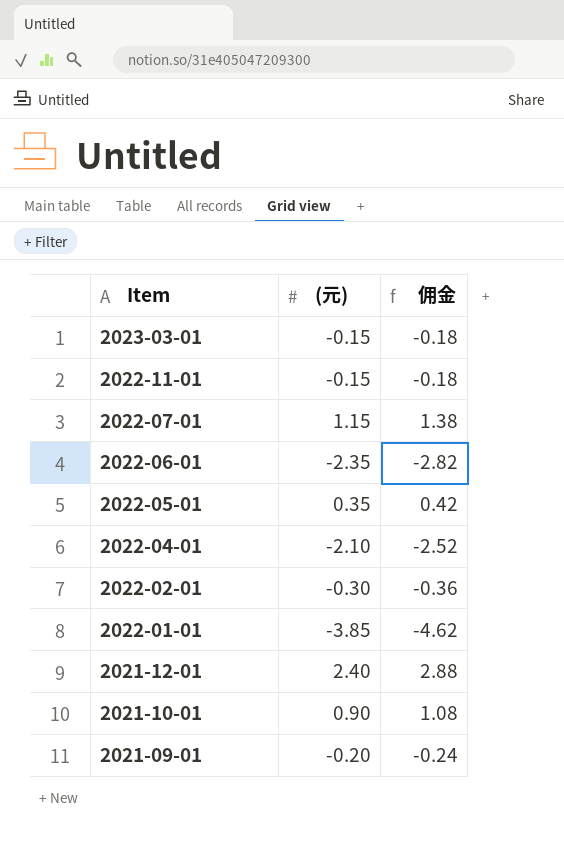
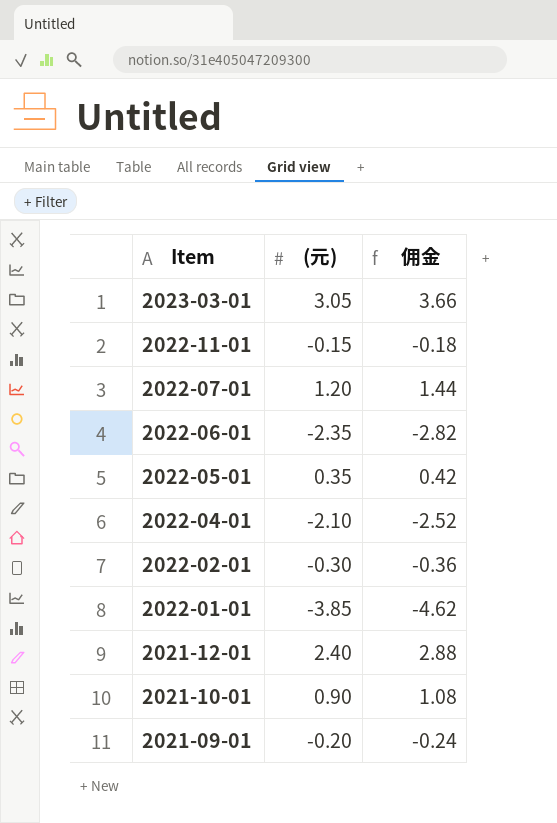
2023-03-01 | (元): -0.15 -> 3.05
2023-03-01 | 佣金: -0.18 -> 3.66
2022-07-01 | (元): 1.15 -> 1.20
2022-07-01 | 佣金: 1.38 -> 1.44

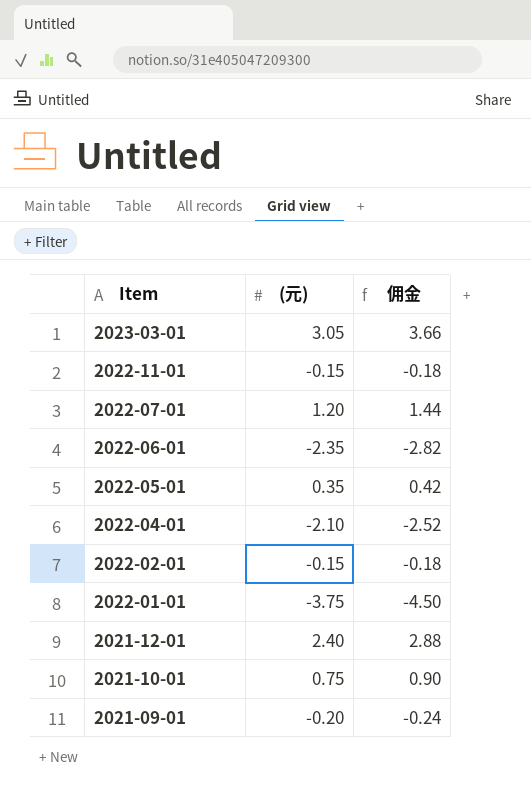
2022-02-01 | (元): -0.30 -> -0.15
2022-02-01 | 佣金: -0.36 -> -0.18
2022-01-01 | (元): -3.85 -> -3.75
2022-01-01 | 佣金: -4.62 -> -4.50
2021-10-01 | (元): 0.90 -> 0.75
2021-10-01 | 佣金: 1.08 -> 0.90

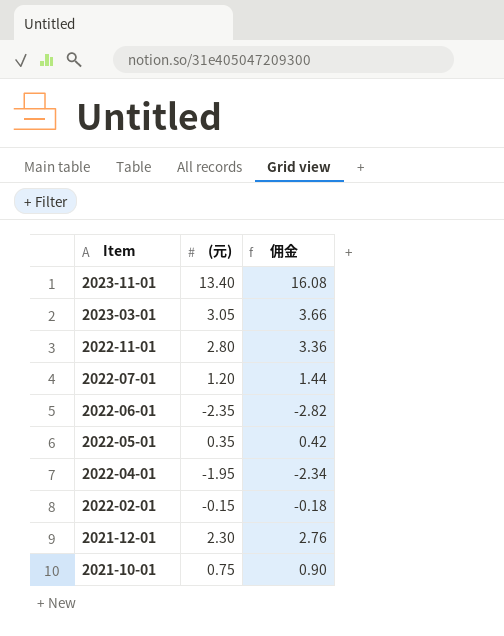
row 2022-01-01: -3.75 | -4.50 -> none
row 2021-09-01: -0.20 | -0.24 -> none
row 2023-11-01: none -> 13.40 | 16.08
2022-11-01 | (元): -0.15 -> 2.80
2022-11-01 | 佣金: -0.18 -> 3.36
2022-04-01 | (元): -2.10 -> -1.95
2022-04-01 | 佣金: -2.52 -> -2.34
2021-12-01 | (元): 2.40 -> 2.30
2021-12-01 | 佣金: 2.88 -> 2.76

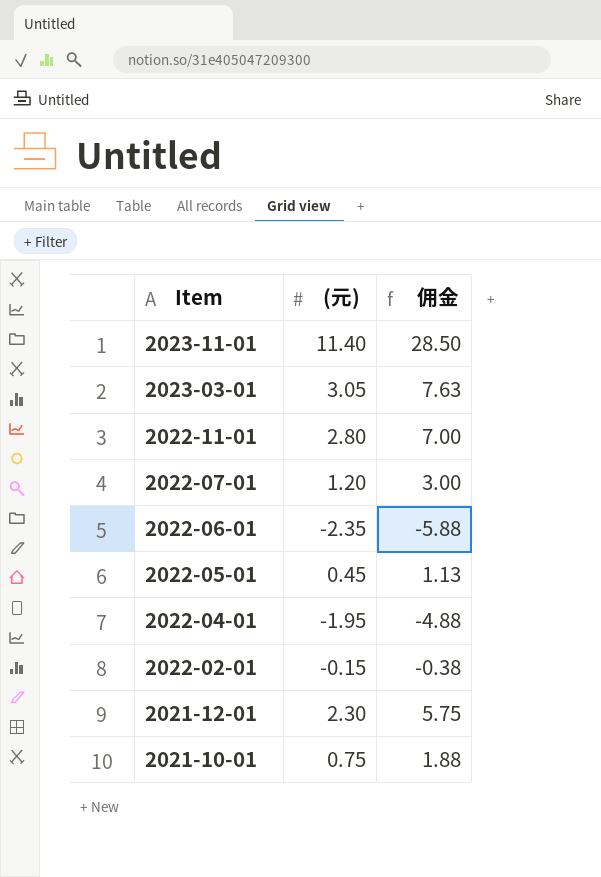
column 佣金 | formula: [(元)] * 1.2 -> [(元)] * 2.5
2023-11-01 | (元): 13.40 -> 11.40
2022-05-01 | (元): 0.35 -> 0.45

